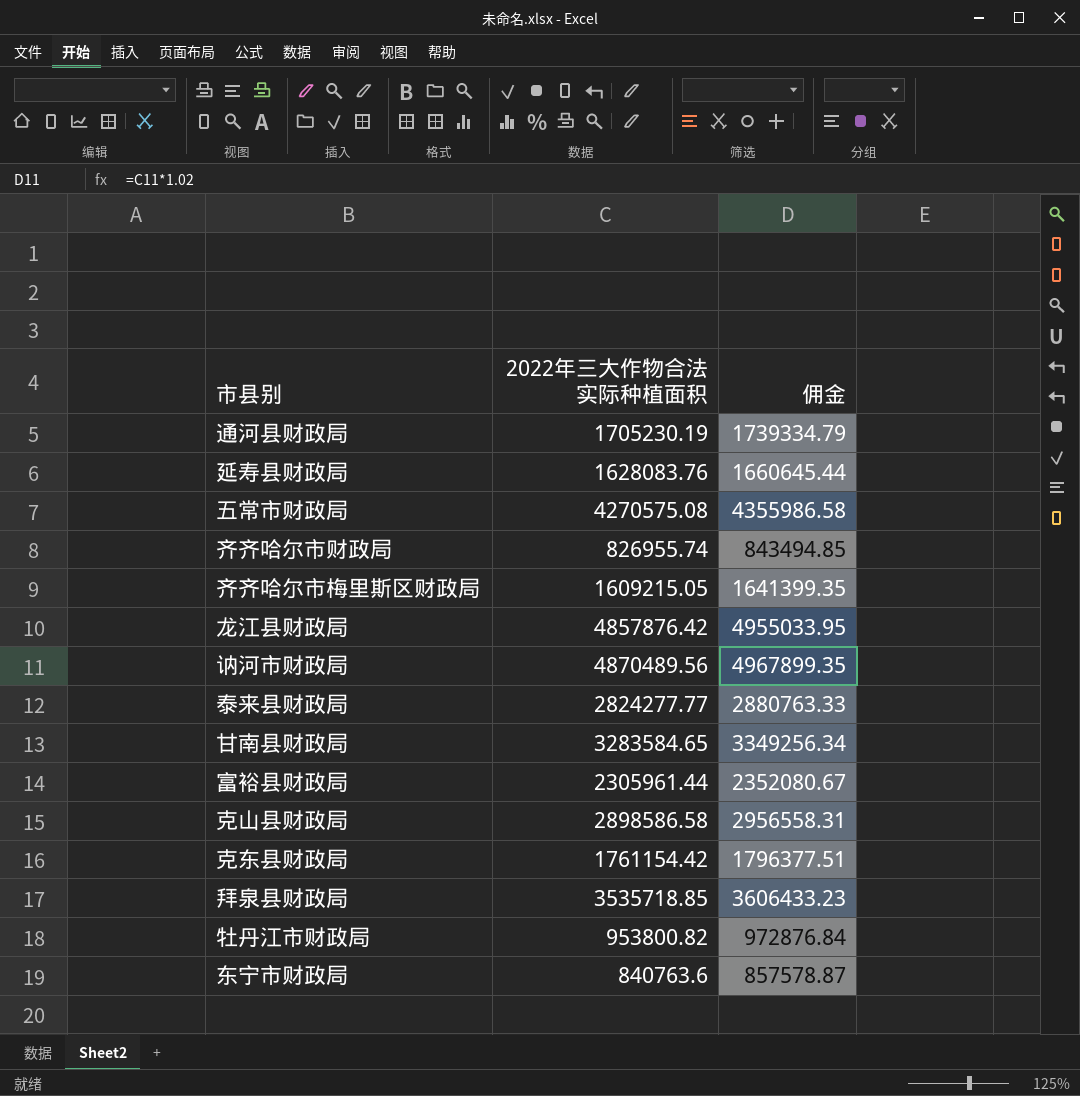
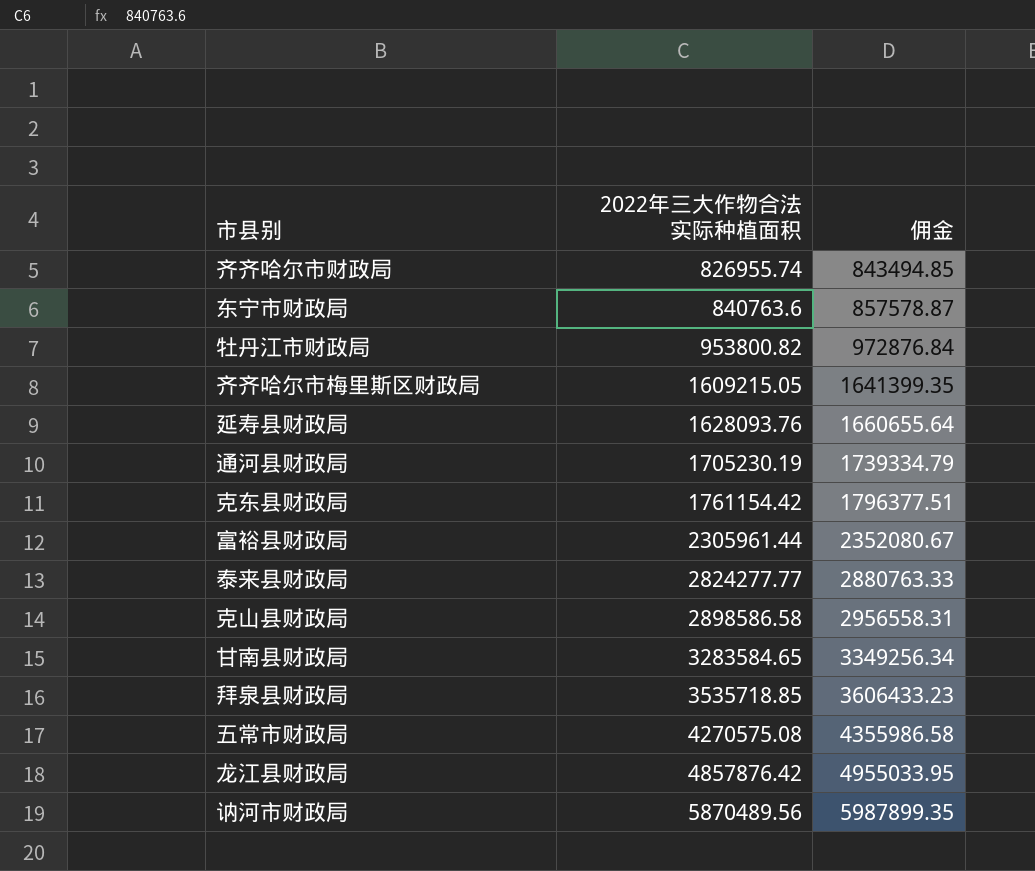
row order: none -> 2022年三大作物合法实际种植面积 ascending
延寿县财政局 | 2022年三大作物合法实际种植面积: 1628083.76 -> 1628093.76
延寿县财政局 | 佣金: 1660645.44 -> 1660655.64
讷河市财政局 | 2022年三大作物合法实际种植面积: 4870489.56 -> 5870489.56
讷河市财政局 | 佣金: 4967899.35 -> 5987899.35

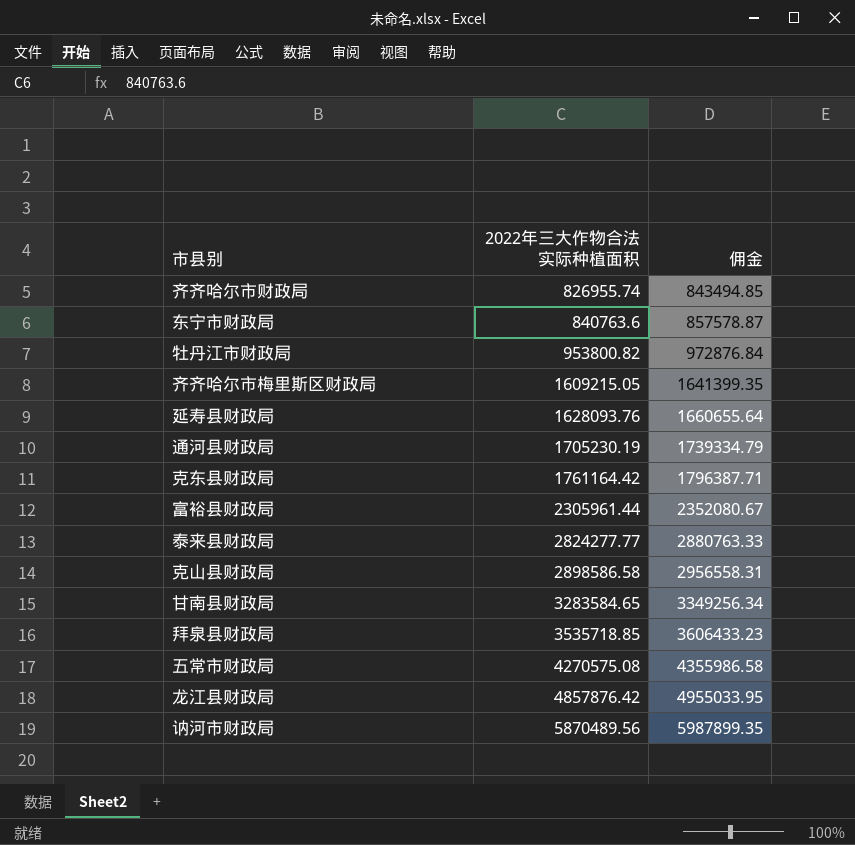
克东县财政局 | 2022年三大作物合法实际种植面积: 1761154.42 -> 1761164.42
克东县财政局 | 佣金: 1796377.51 -> 1796387.71

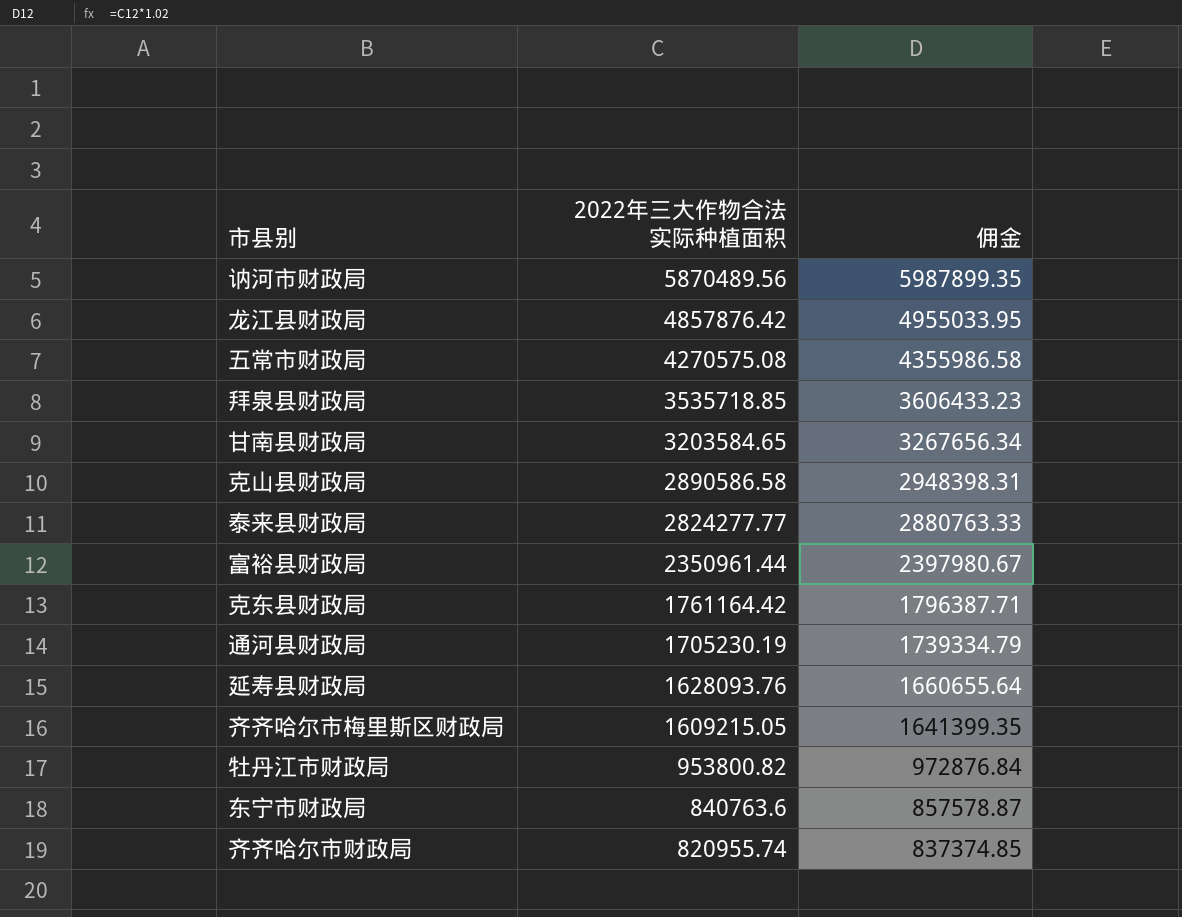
row order: 2022年三大作物合法实际种植面积 ascending -> 2022年三大作物合法实际种植面积 descending
甘南县财政局 | 2022年三大作物合法实际种植面积: 3283584.65 -> 3203584.65
甘南县财政局 | 佣金: 3349256.34 -> 3267656.34
克山县财政局 | 2022年三大作物合法实际种植面积: 2898586.58 -> 2890586.58
克山县财政局 | 佣金: 2956558.31 -> 2948398.31
富裕县财政局 | 2022年三大作物合法实际种植面积: 2305961.44 -> 2350961.44
富裕县财政局 | 佣金: 2352080.67 -> 2397980.67
齐齐哈尔市财政局 | 2022年三大作物合法实际种植面积: 826955.74 -> 820955.74
齐齐哈尔市财政局 | 佣金: 843494.85 -> 837374.85

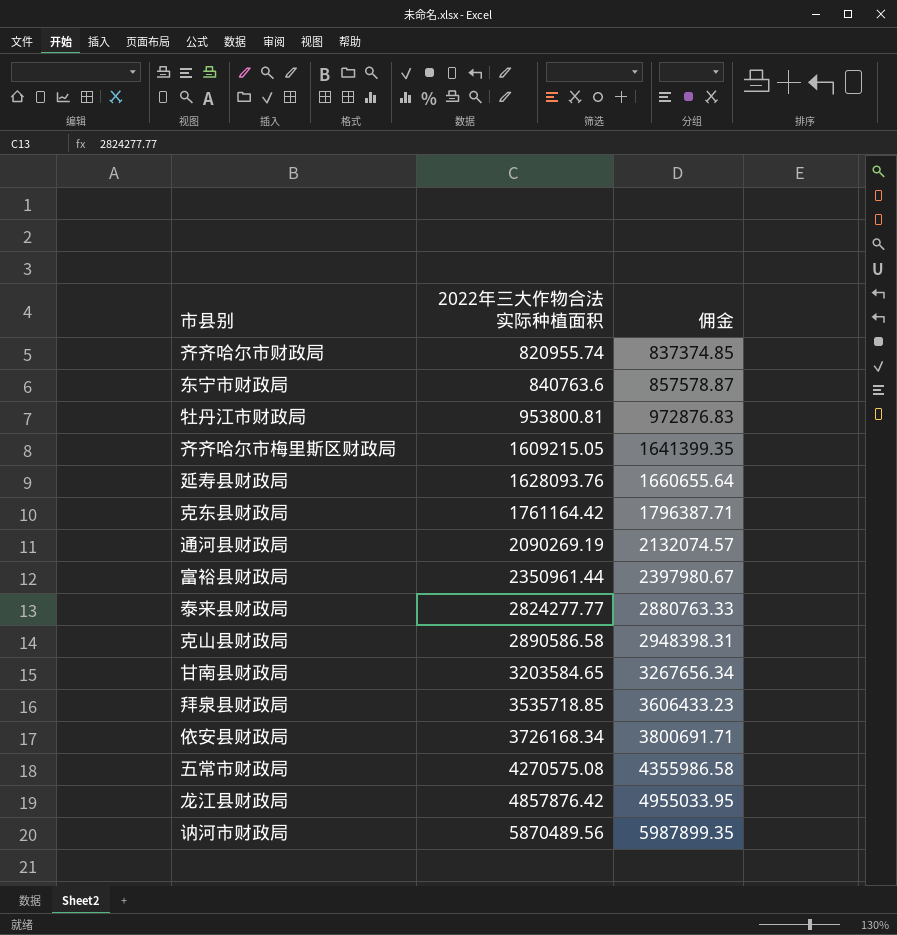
row order: 2022年三大作物合法实际种植面积 descending -> 2022年三大作物合法实际种植面积 ascending
牡丹江市财政局 | 2022年三大作物合法实际种植面积: 953800.82 -> 953800.81
牡丹江市财政局 | 佣金: 972876.84 -> 972876.83
通河县财政局 | 2022年三大作物合法实际种植面积: 1705230.19 -> 2090269.19
通河县财政局 | 佣金: 1739334.79 -> 2132074.57
row 依安县财政局: none -> 3726168.34 | 3800691.71

